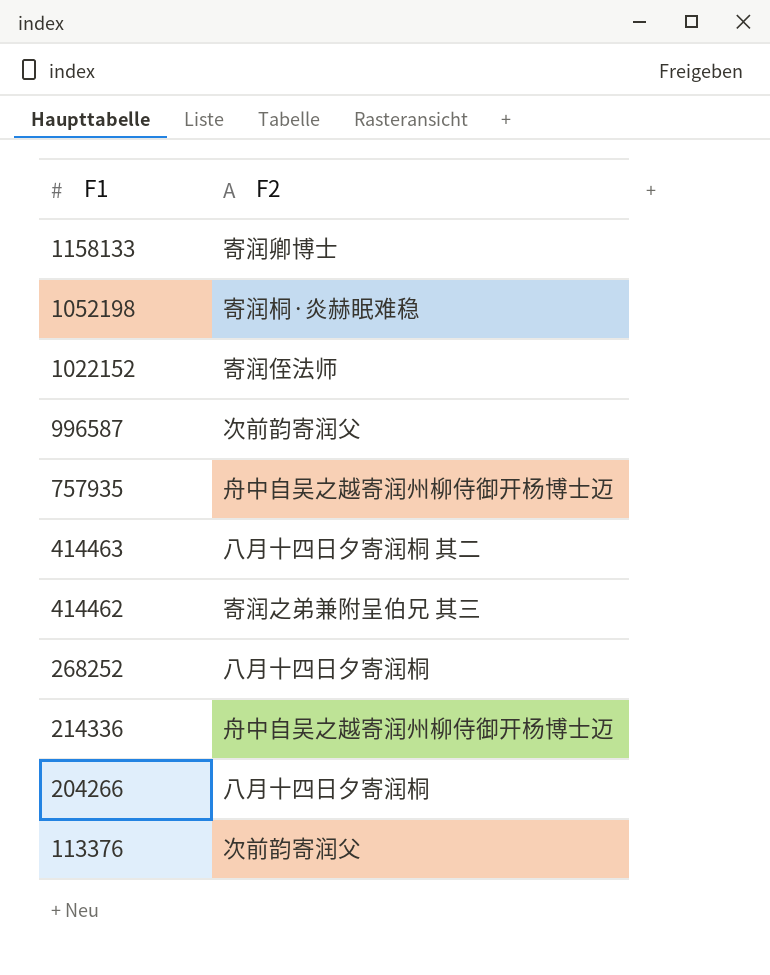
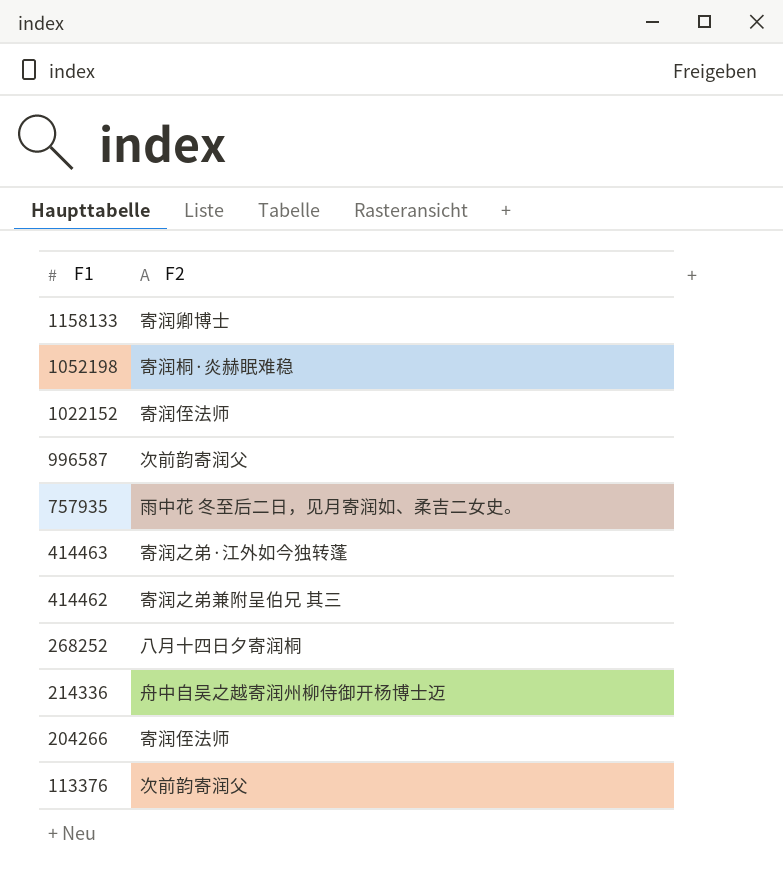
757935 | F2: 舟中自吴之越寄润州柳侍御开杨博士迈 -> 雨中花 冬至后二日，见月寄润如、柔吉二女史。
414463 | F2: 八月十四日夕寄润桐 其二 -> 寄润之弟·江外如今独转蓬
204266 | F2: 八月十四日夕寄润桐 -> 寄润侄法师

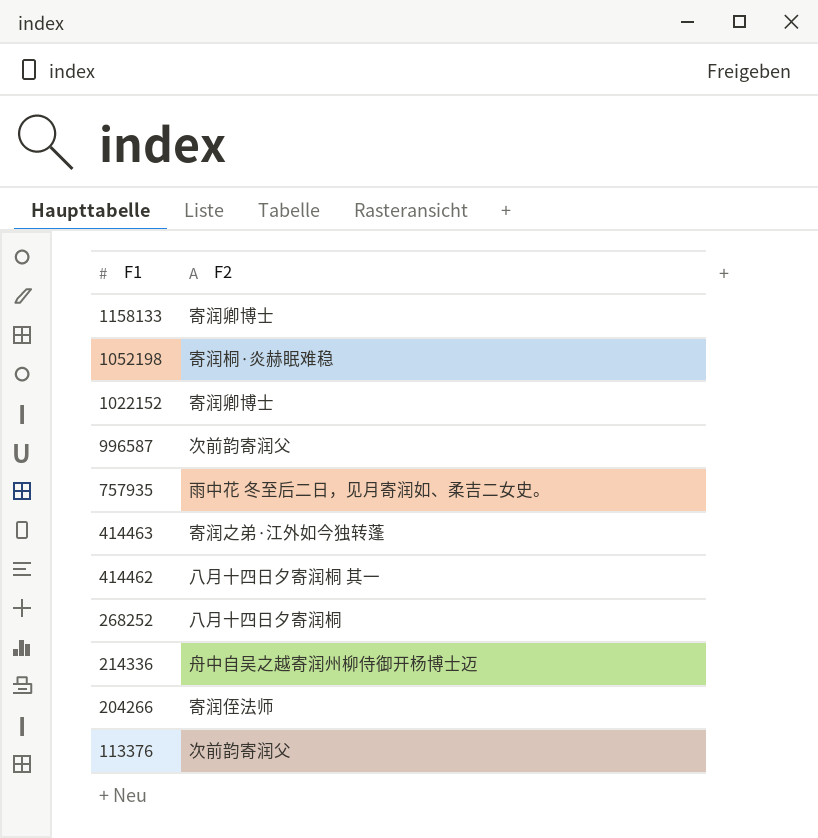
1022152 | F2: 寄润侄法师 -> 寄润卿博士
414462 | F2: 寄润之弟兼附呈伯兄 其三 -> 八月十四日夕寄润桐 其一

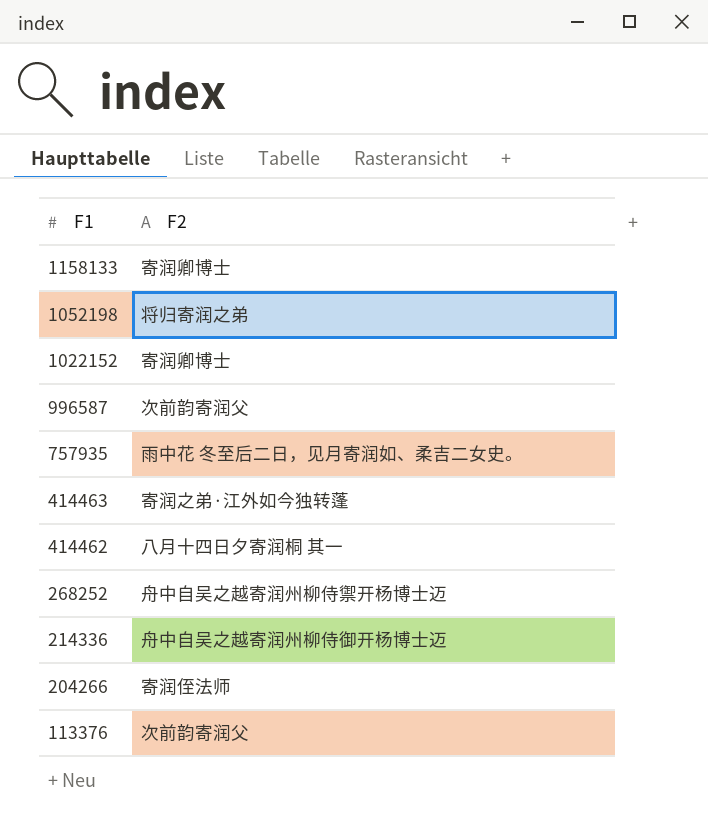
1052198 | F2: 寄润桐·炎赫眠难稳 -> 将归寄润之弟
268252 | F2: 八月十四日夕寄润桐 -> 舟中自吴之越寄润州柳侍禦开杨博士迈

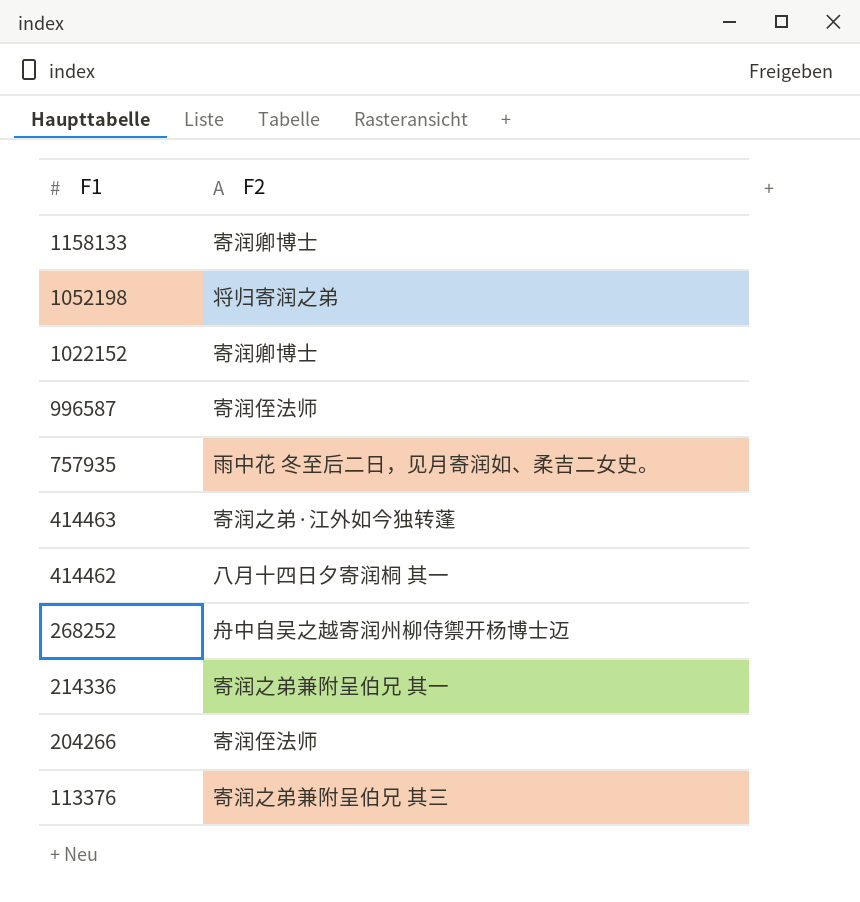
996587 | F2: 次前韵寄润父 -> 寄润侄法师
214336 | F2: 舟中自吴之越寄润州柳侍御开杨博士迈 -> 寄润之弟兼附呈伯兄 其一
113376 | F2: 次前韵寄润父 -> 寄润之弟兼附呈伯兄 其三

